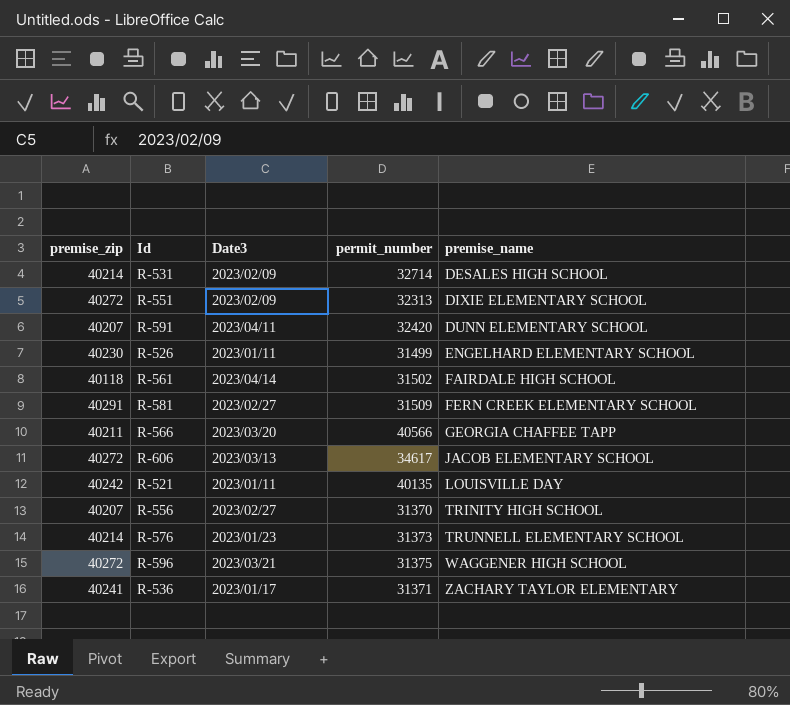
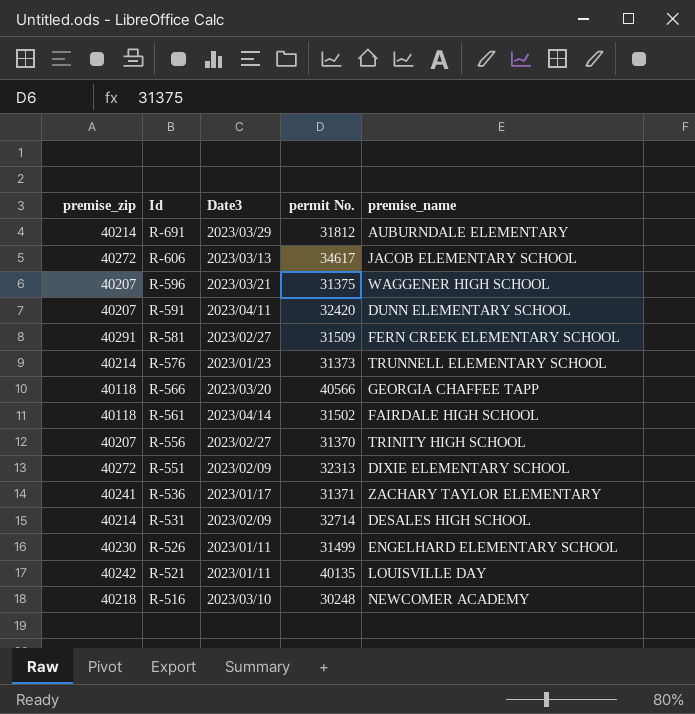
row order: premise_name ascending -> Id descending
column name: permit_number -> permit No.
row R-691: none -> 40214 | 2023/03/29 | 31812 | AUBURNDALE ELEMENTARY
R-596 | premise_zip: 40272 -> 40207
R-566 | premise_zip: 40211 -> 40118
row R-516: none -> 40218 | 2023/03/10 | 30248 | NEWCOMER ACADEMY

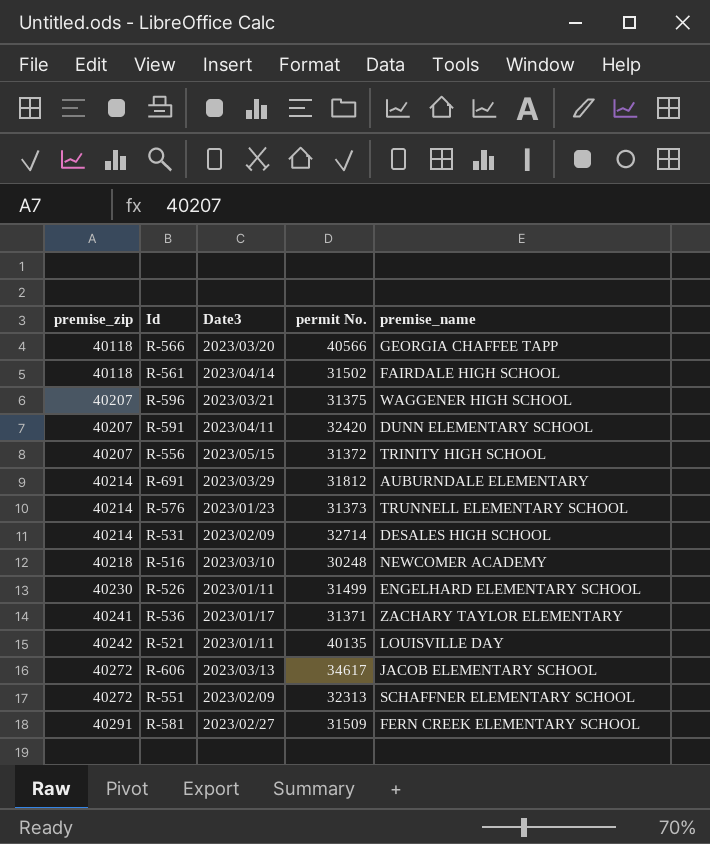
row order: Id descending -> premise_zip ascending
R-556 | Date3: 2023/02/27 -> 2023/05/15
R-556 | permit No.: 31370 -> 31372
R-551 | premise_name: DIXIE ELEMENTARY SCHOOL -> SCHAFFNER ELEMENTARY SCHOOL

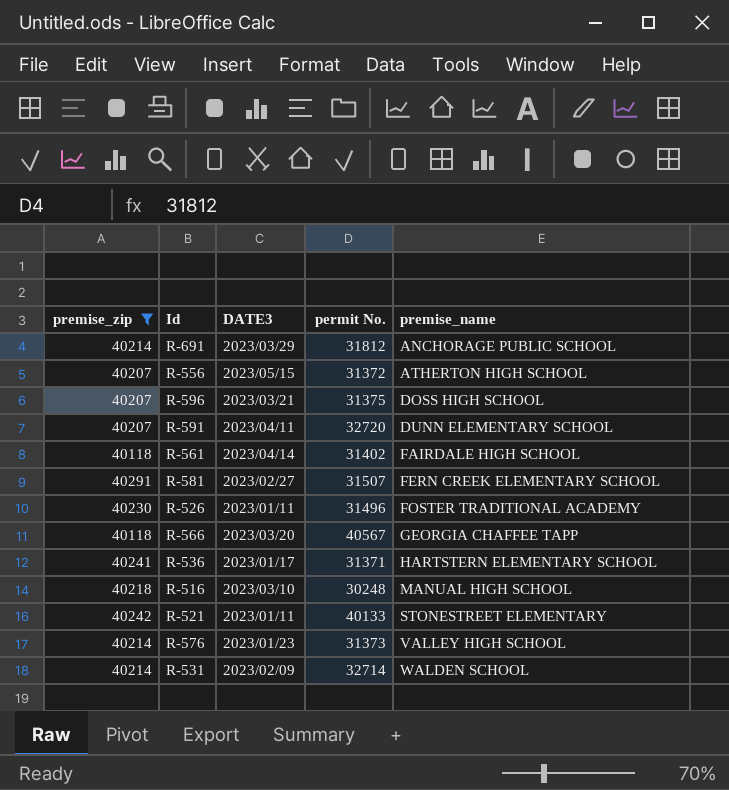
filter: none -> premise_zip != 40272
row order: premise_zip ascending -> premise_name ascending
column name: Date3 -> DATE3
R-691 | premise_name: AUBURNDALE ELEMENTARY -> ANCHORAGE PUBLIC SCHOOL
R-556 | premise_name: TRINITY HIGH SCHOOL -> ATHERTON HIGH SCHOOL
R-596 | premise_name: WAGGENER HIGH SCHOOL -> DOSS HIGH SCHOOL
R-591 | permit No.: 32420 -> 32720
R-561 | permit No.: 31502 -> 31402
R-581 | permit No.: 31509 -> 31507
R-526 | permit No.: 31499 -> 31496
R-526 | premise_name: ENGELHARD ELEMENTARY SCHOOL -> FOSTER TRADITIONAL ACADEMY
R-566 | permit No.: 40566 -> 40567
R-536 | premise_name: ZACHARY TAYLOR ELEMENTARY -> HARTSTERN ELEMENTARY SCHOOL
R-516 | premise_name: NEWCOMER ACADEMY -> MANUAL HIGH SCHOOL
R-521 | permit No.: 40135 -> 40133
R-521 | premise_name: LOUISVILLE DAY -> STONESTREET ELEMENTARY
R-576 | premise_name: TRUNNELL ELEMENTARY SCHOOL -> VALLEY HIGH SCHOOL
R-531 | premise_name: DESALES HIGH SCHOOL -> WALDEN SCHOOL

